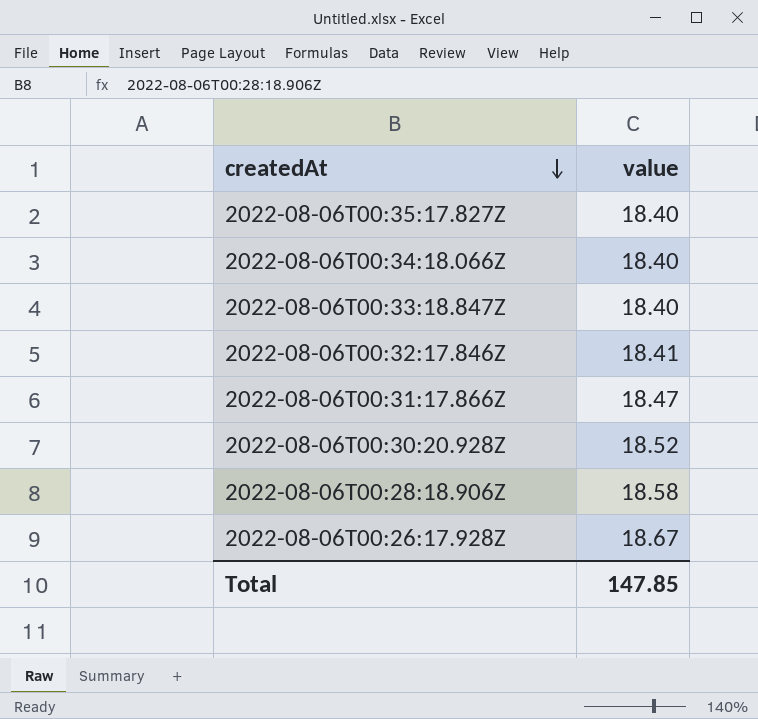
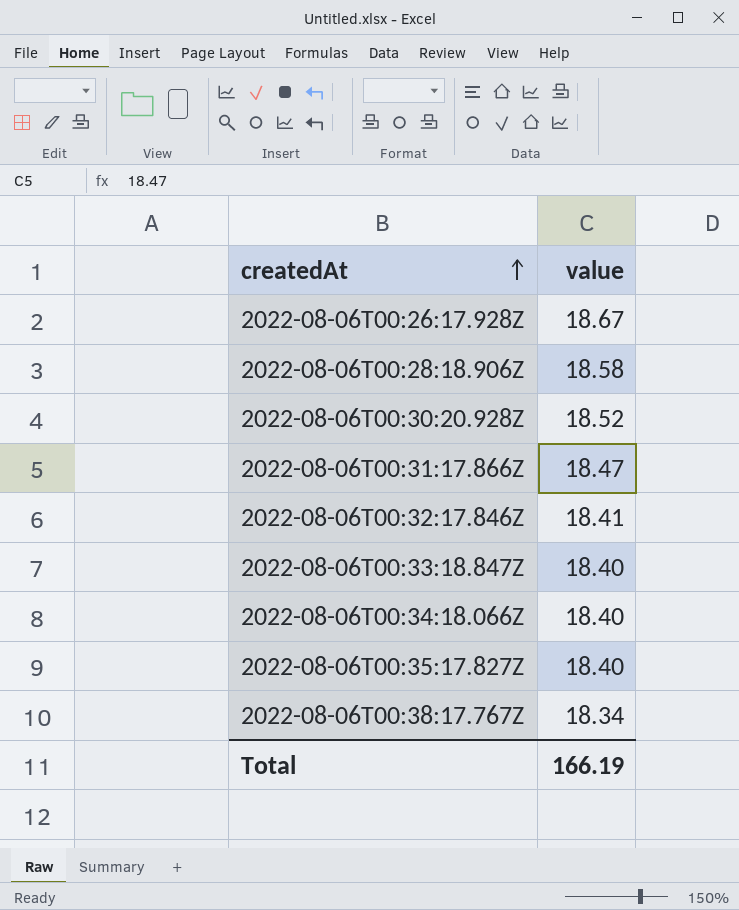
row order: createdAt descending -> createdAt ascending
row 2022-08-06T00:38:17.767Z: none -> 18.34
Total | value: 147.85 -> 166.19

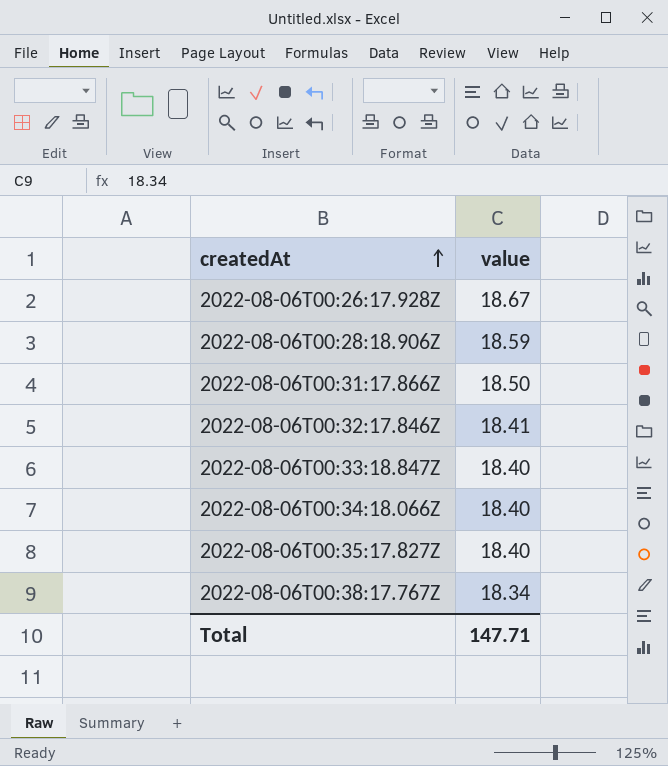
row 2022-08-06T00:30:20.928Z: 18.52 -> none
2022-08-06T00:28:18.906Z | value: 18.58 -> 18.59
2022-08-06T00:31:17.866Z | value: 18.47 -> 18.50
Total | value: 166.19 -> 147.71

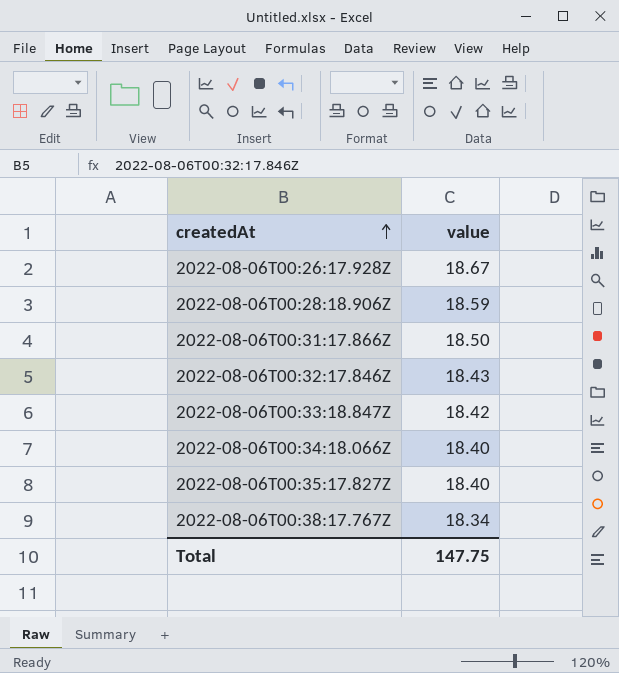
2022-08-06T00:32:17.846Z | value: 18.41 -> 18.43
2022-08-06T00:33:18.847Z | value: 18.40 -> 18.42
Total | value: 147.71 -> 147.75

